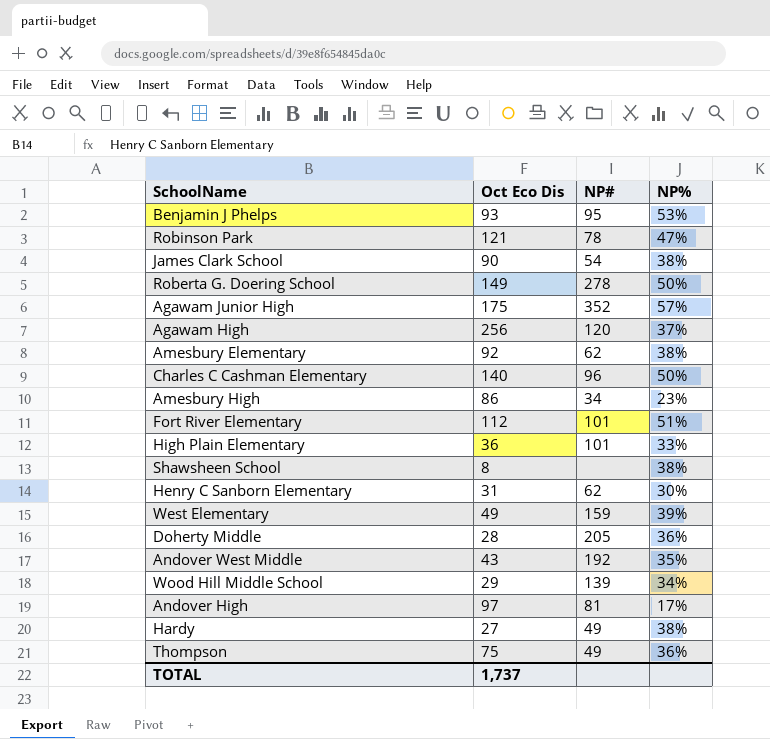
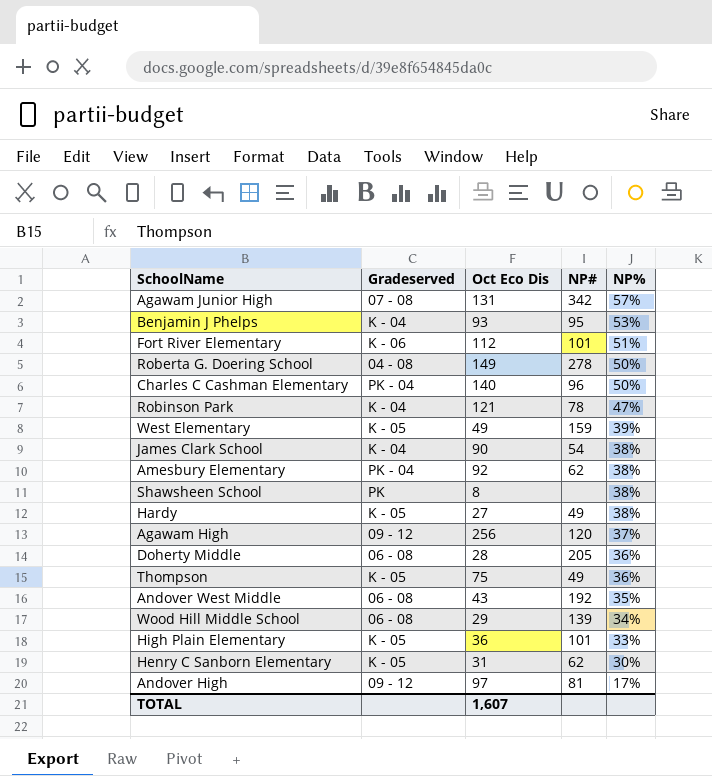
row order: none -> NP% descending
column Gradeserved | position: none -> 2
row Amesbury High: 86 | 34 | 23% -> none
Agawam Junior High | Oct Eco Dis: 175 -> 131
Agawam Junior High | NP#: 352 -> 342
TOTAL | Oct Eco Dis: 1,737 -> 1,607

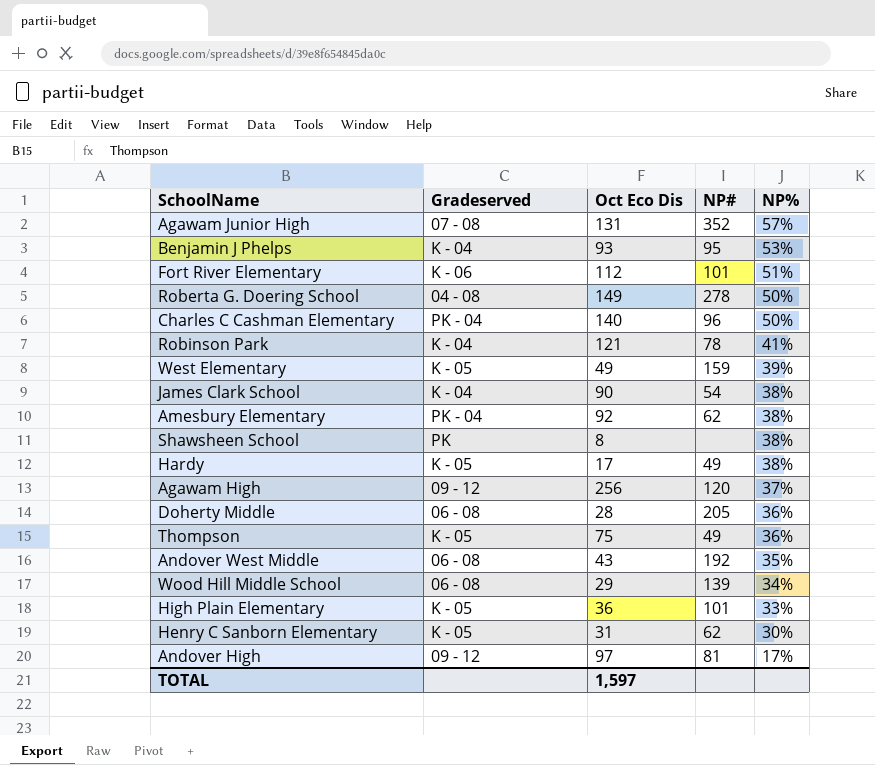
Agawam Junior High | NP#: 342 -> 352
Robinson Park | NP%: 47% -> 41%
Hardy | Oct Eco Dis: 27 -> 17
TOTAL | Oct Eco Dis: 1,607 -> 1,597

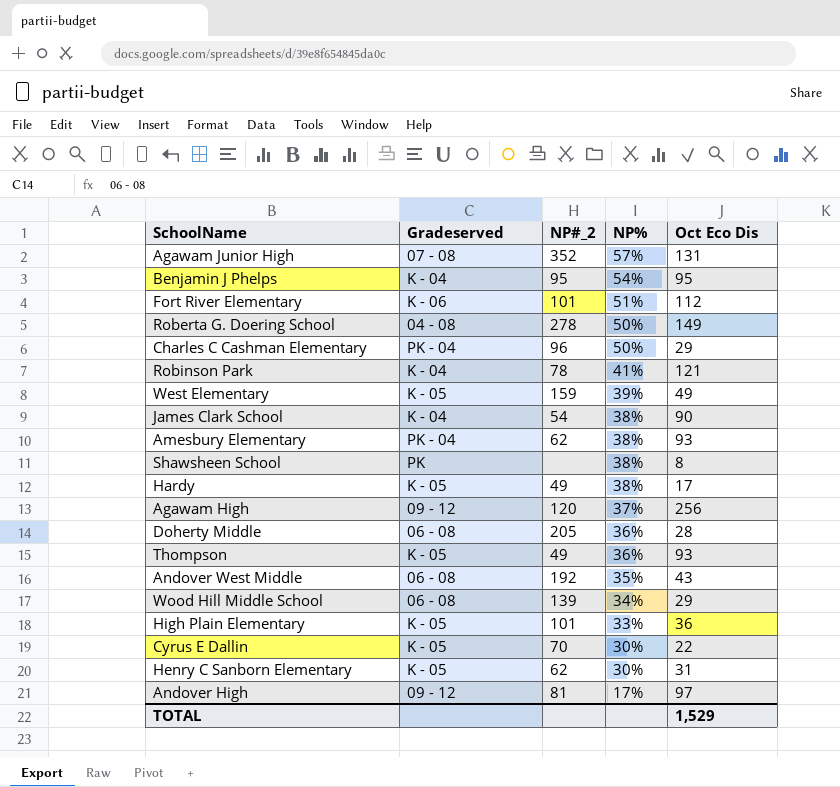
column name: NP# -> NP#_2
column Oct Eco Dis | position: 3 -> 5
Benjamin J Phelps | NP%: 53% -> 54%
Benjamin J Phelps | Oct Eco Dis: 93 -> 95
Charles C Cashman Elementary | Oct Eco Dis: 140 -> 29
Amesbury Elementary | Oct Eco Dis: 92 -> 93
Thompson | Oct Eco Dis: 75 -> 93
row Cyrus E Dallin: none -> K - 05 | 70 | 30% | 22
TOTAL | Oct Eco Dis: 1,597 -> 1,529

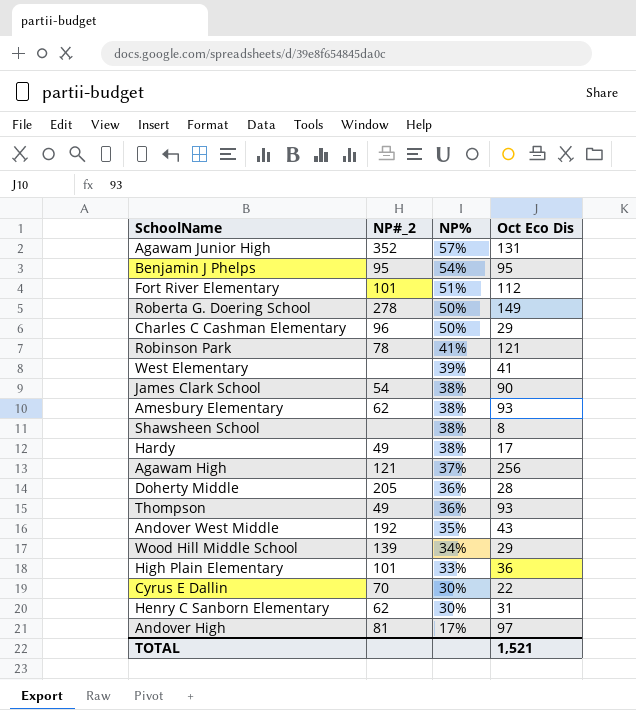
column Gradeserved | position: 2 -> none
West Elementary | NP#_2: 159 -> none
West Elementary | Oct Eco Dis: 49 -> 41
Agawam High | NP#_2: 120 -> 121
TOTAL | Oct Eco Dis: 1,529 -> 1,521

